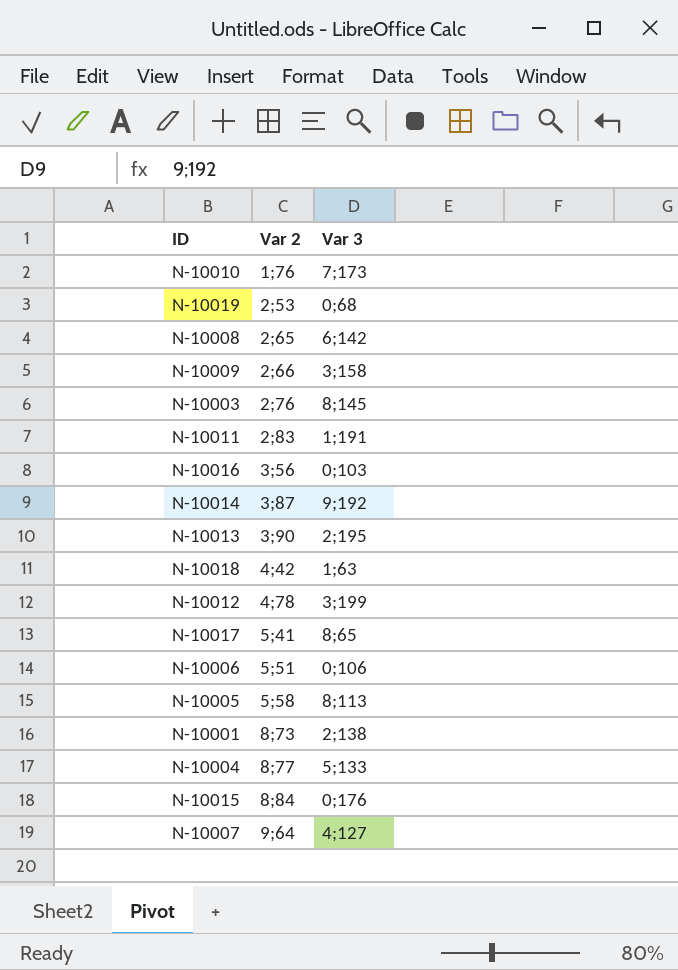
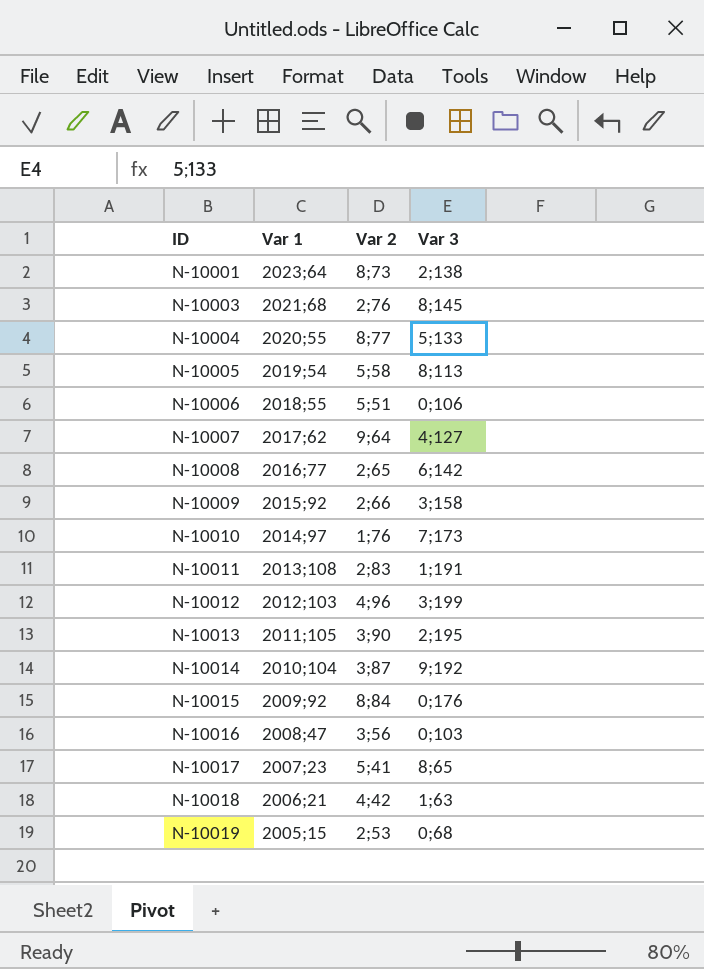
row order: Var 2 ascending -> ID ascending
column Var 1 | position: none -> 2
N-10012 | Var 2: 4;78 -> 4;96

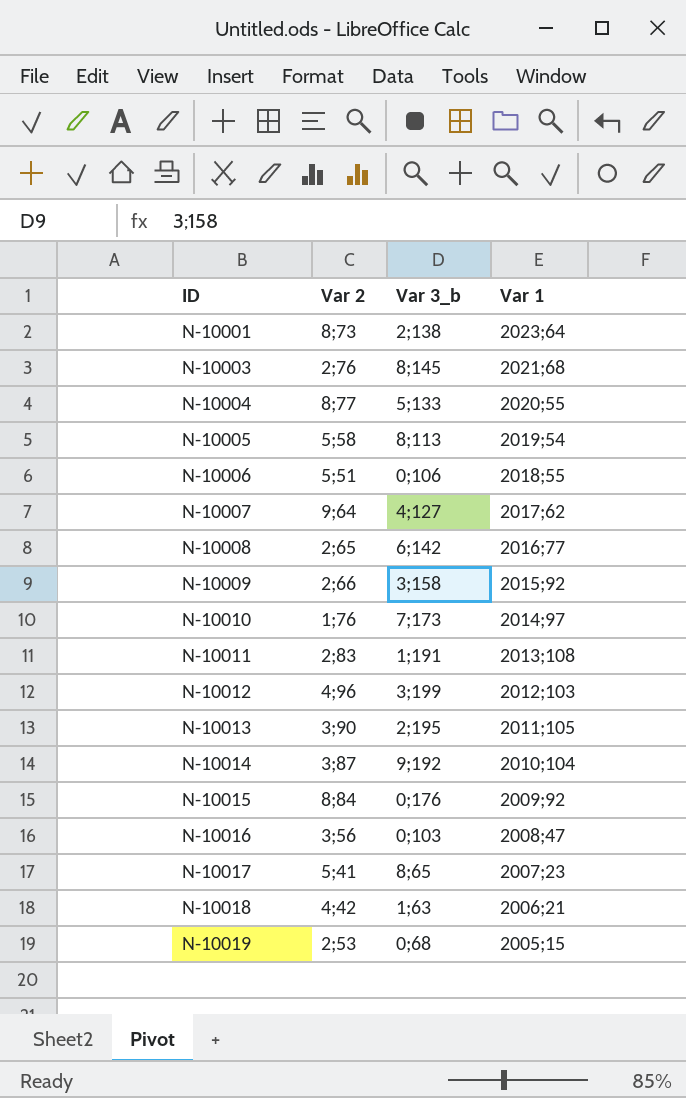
column name: Var 3 -> Var 3_b
column Var 1 | position: 2 -> 4

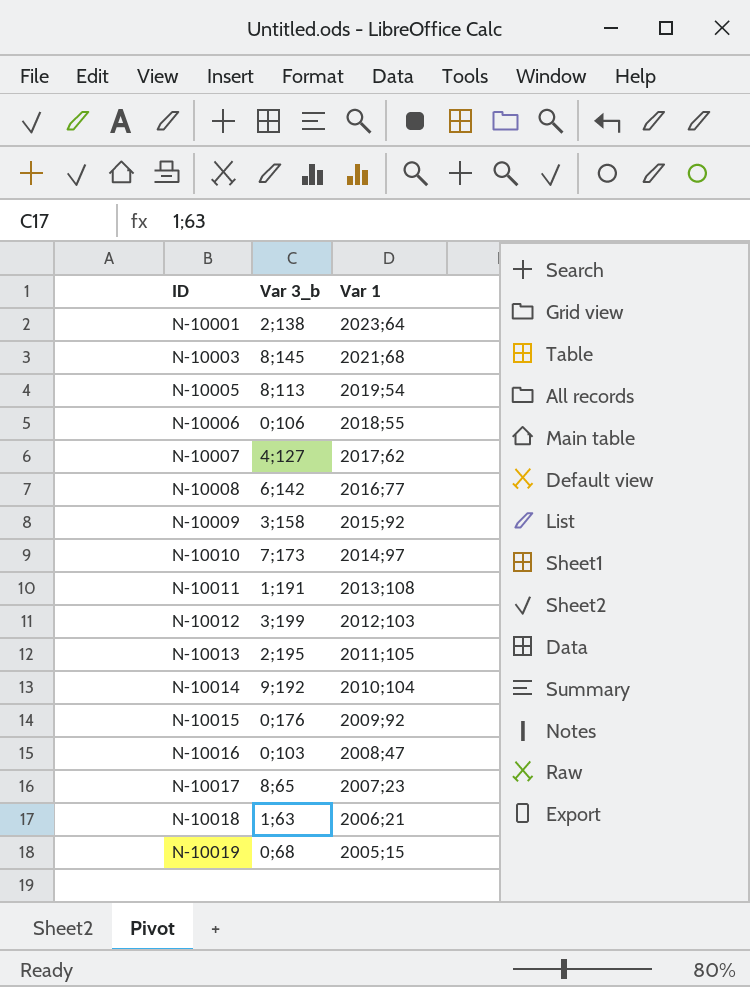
column Var 2 | position: 2 -> none
row N-10004: 8;77 | 5;133 | 2020;55 -> none

